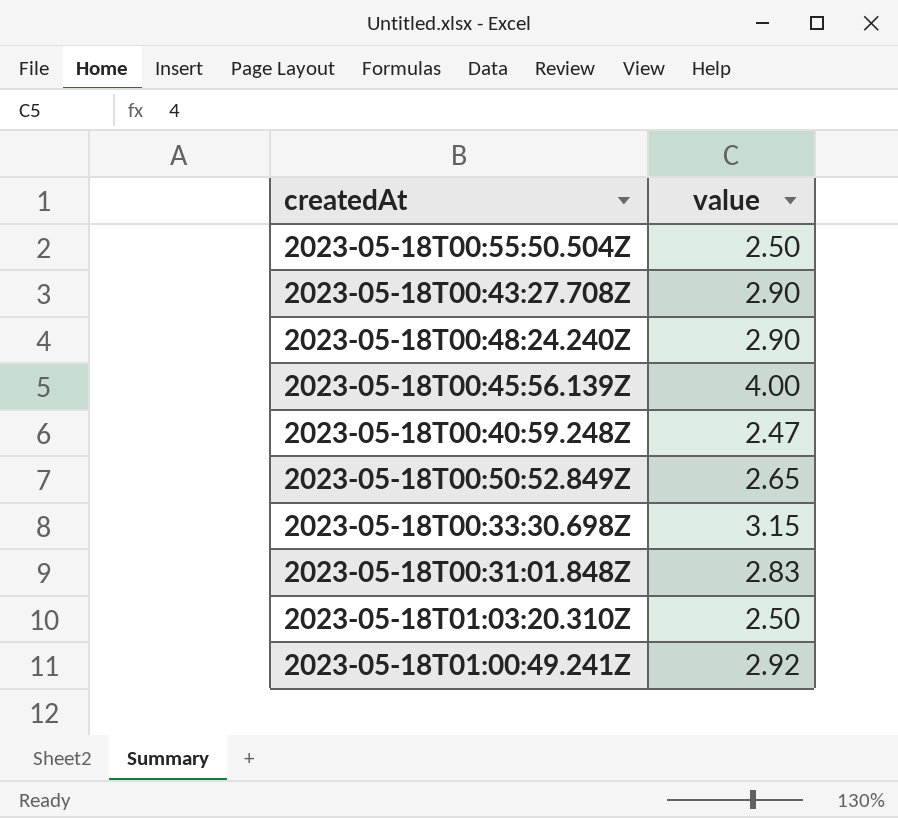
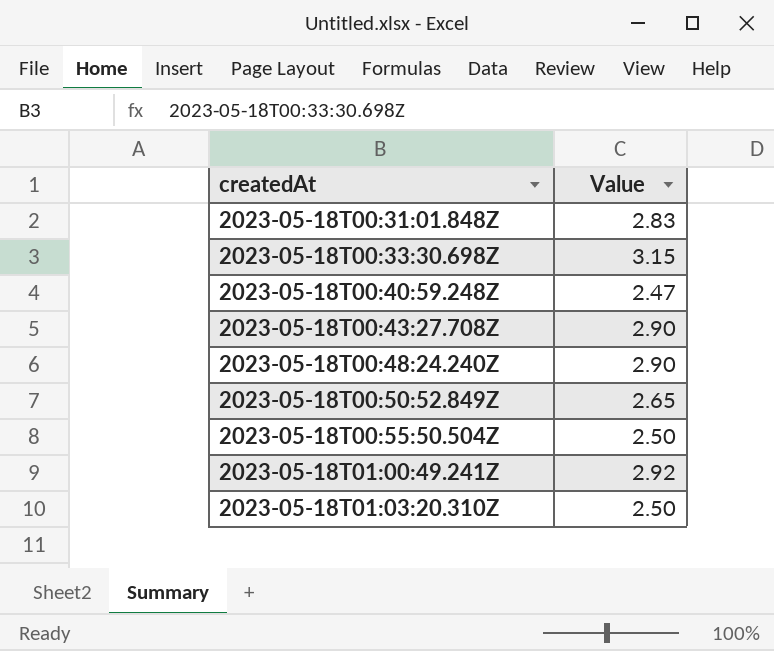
row order: none -> createdAt ascending
column name: value -> Value
row 2023-05-18T00:45:56.139Z: 4.00 -> none

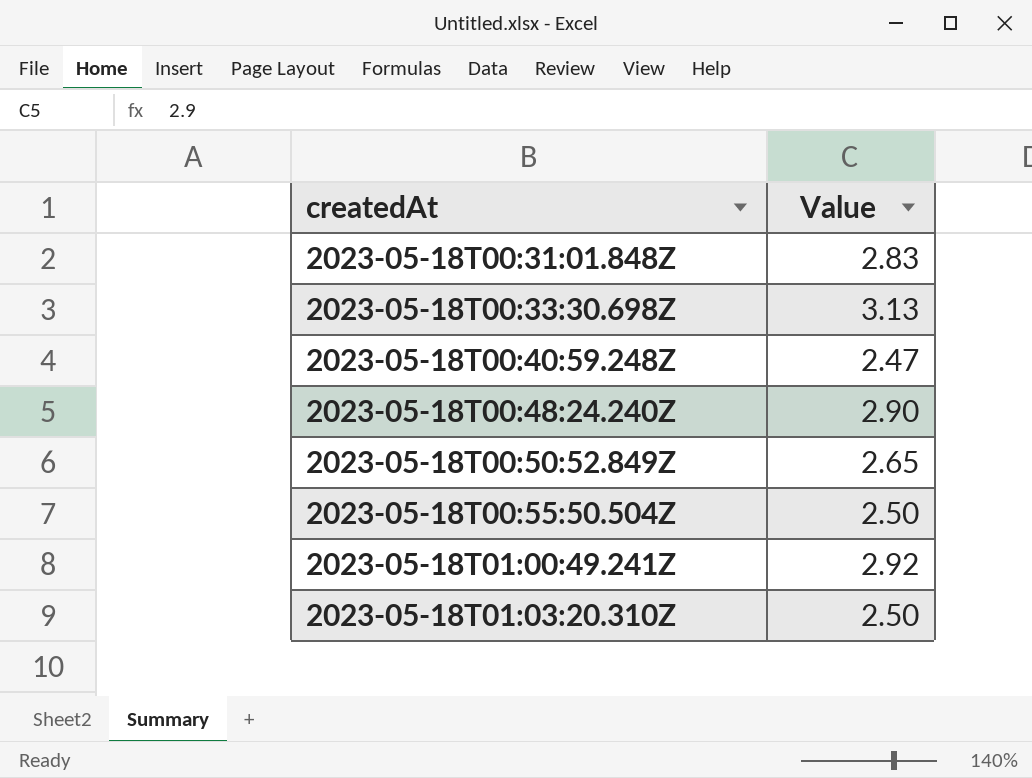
row 2023-05-18T00:43:27.708Z: 2.90 -> none
2023-05-18T00:33:30.698Z | Value: 3.15 -> 3.13

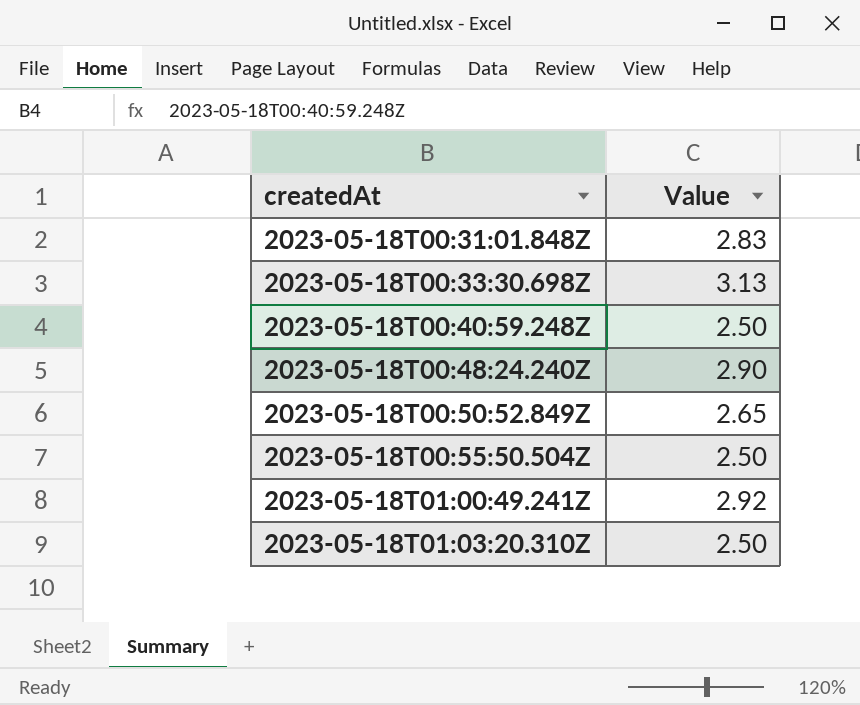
2023-05-18T00:40:59.248Z | Value: 2.47 -> 2.50

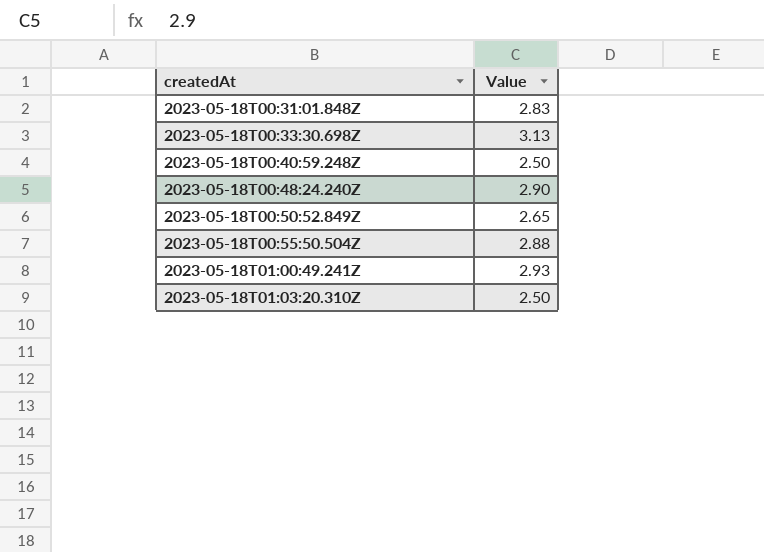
2023-05-18T00:55:50.504Z | Value: 2.50 -> 2.88
2023-05-18T01:00:49.241Z | Value: 2.92 -> 2.93

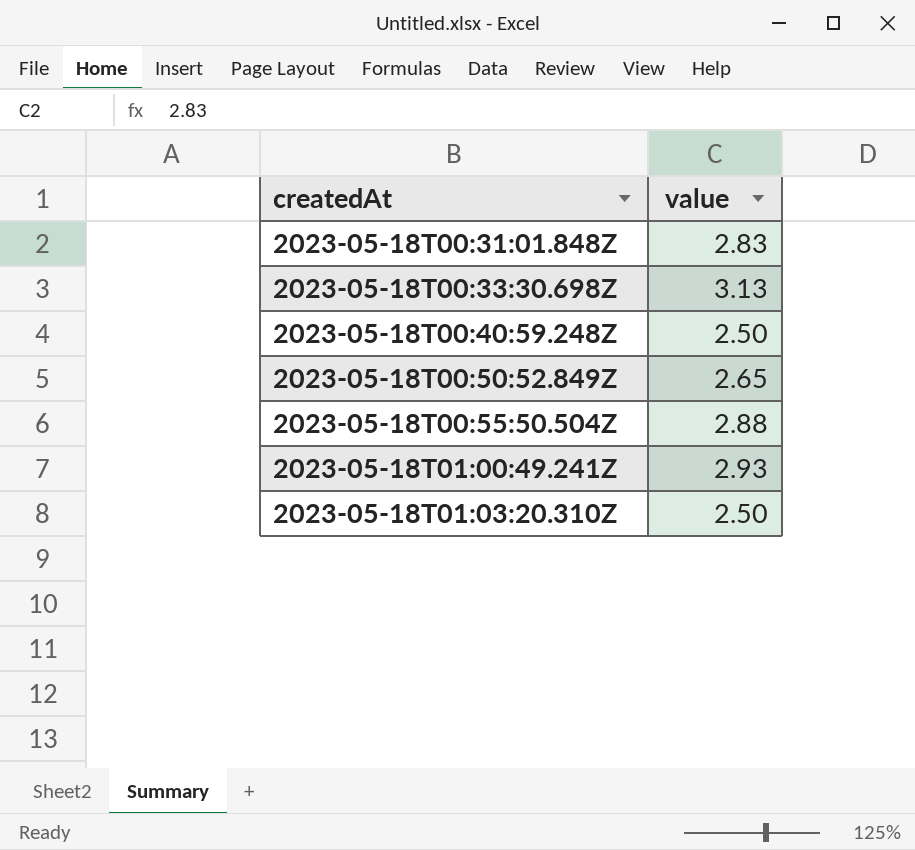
column name: Value -> value
row 2023-05-18T00:48:24.240Z: 2.90 -> none

